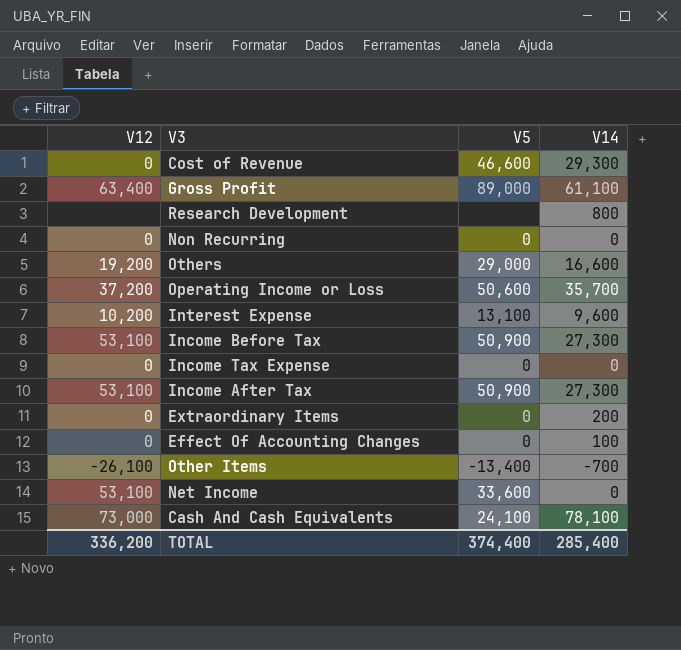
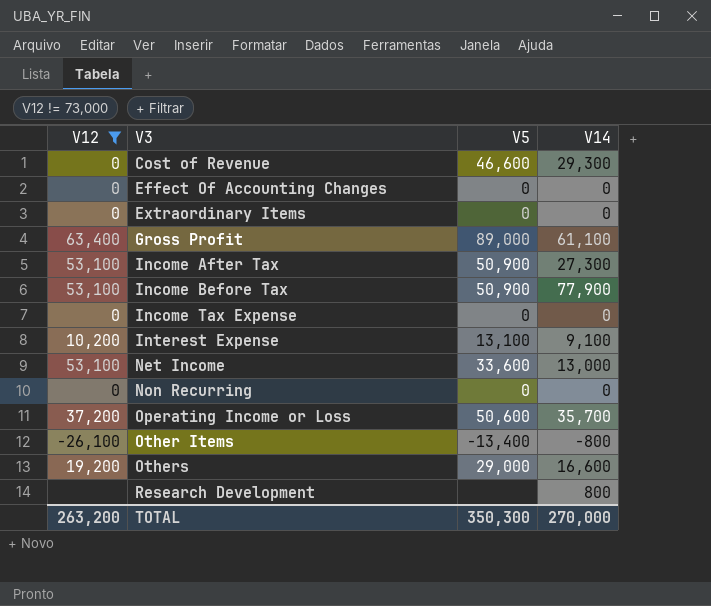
filter: none -> V12 != 73,000
row order: none -> V3 ascending
Effect Of Accounting Changes | V14: 100 -> 0
Extraordinary Items | V14: 200 -> 0
Income Before Tax | V14: 27,300 -> 77,900
Interest Expense | V14: 9,600 -> 9,100
Net Income | V14: 0 -> 13,000
Other Items | V14: -700 -> -800
TOTAL | V12: 336,200 -> 263,200
TOTAL | V5: 374,400 -> 350,300
TOTAL | V14: 285,400 -> 270,000

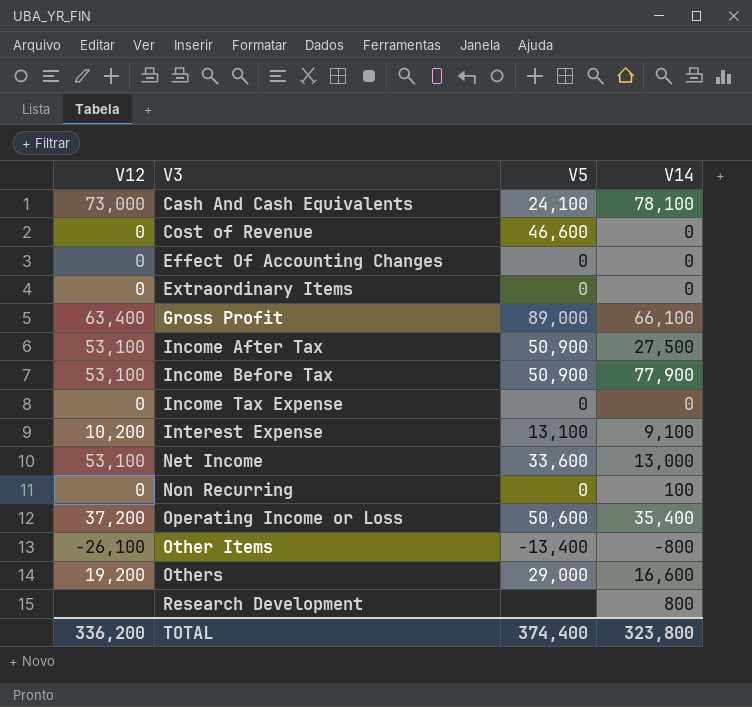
filter: V12 != 73,000 -> none
Cost of Revenue | V14: 29,300 -> 0
Gross Profit | V14: 61,100 -> 66,100
Income After Tax | V14: 27,300 -> 27,500
Non Recurring | V14: 0 -> 100
Operating Income or Loss | V14: 35,700 -> 35,400
TOTAL | V12: 263,200 -> 336,200
TOTAL | V5: 350,300 -> 374,400
TOTAL | V14: 270,000 -> 323,800

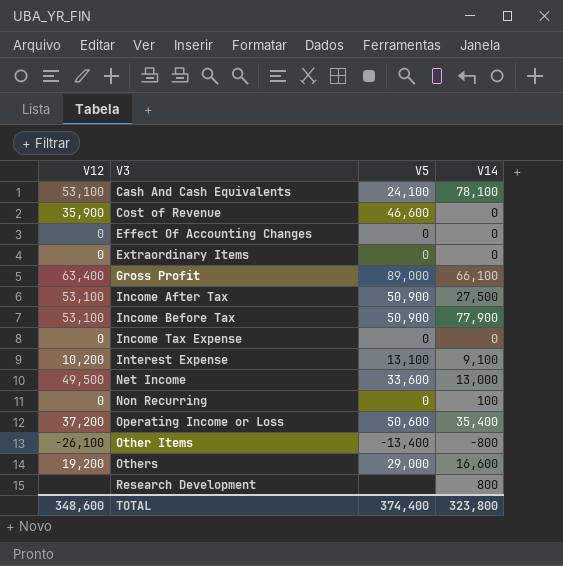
Cash And Cash Equivalents | V12: 73,000 -> 53,100
Cost of Revenue | V12: 0 -> 35,900
Net Income | V12: 53,100 -> 49,500
TOTAL | V12: 336,200 -> 348,600

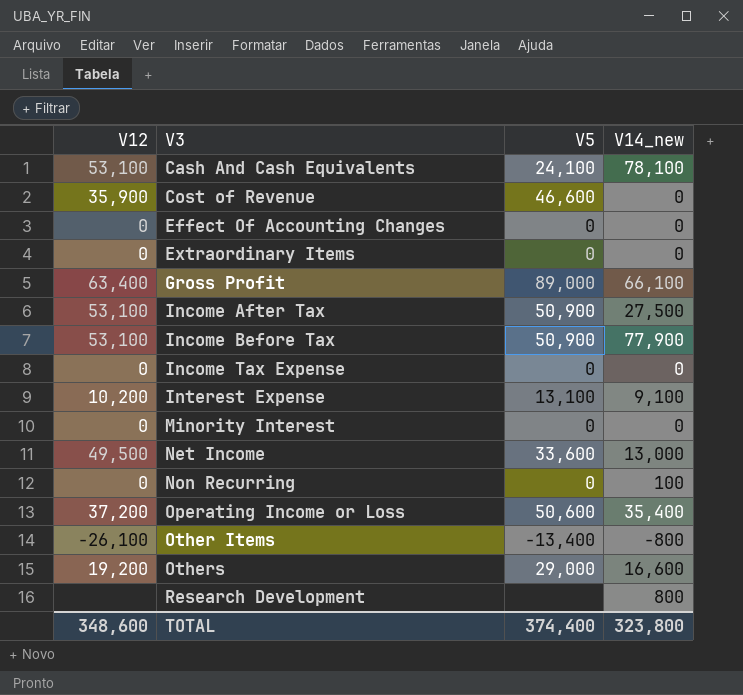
column name: V14 -> V14_new
row Minority Interest: none -> 0 | 0 | 0

